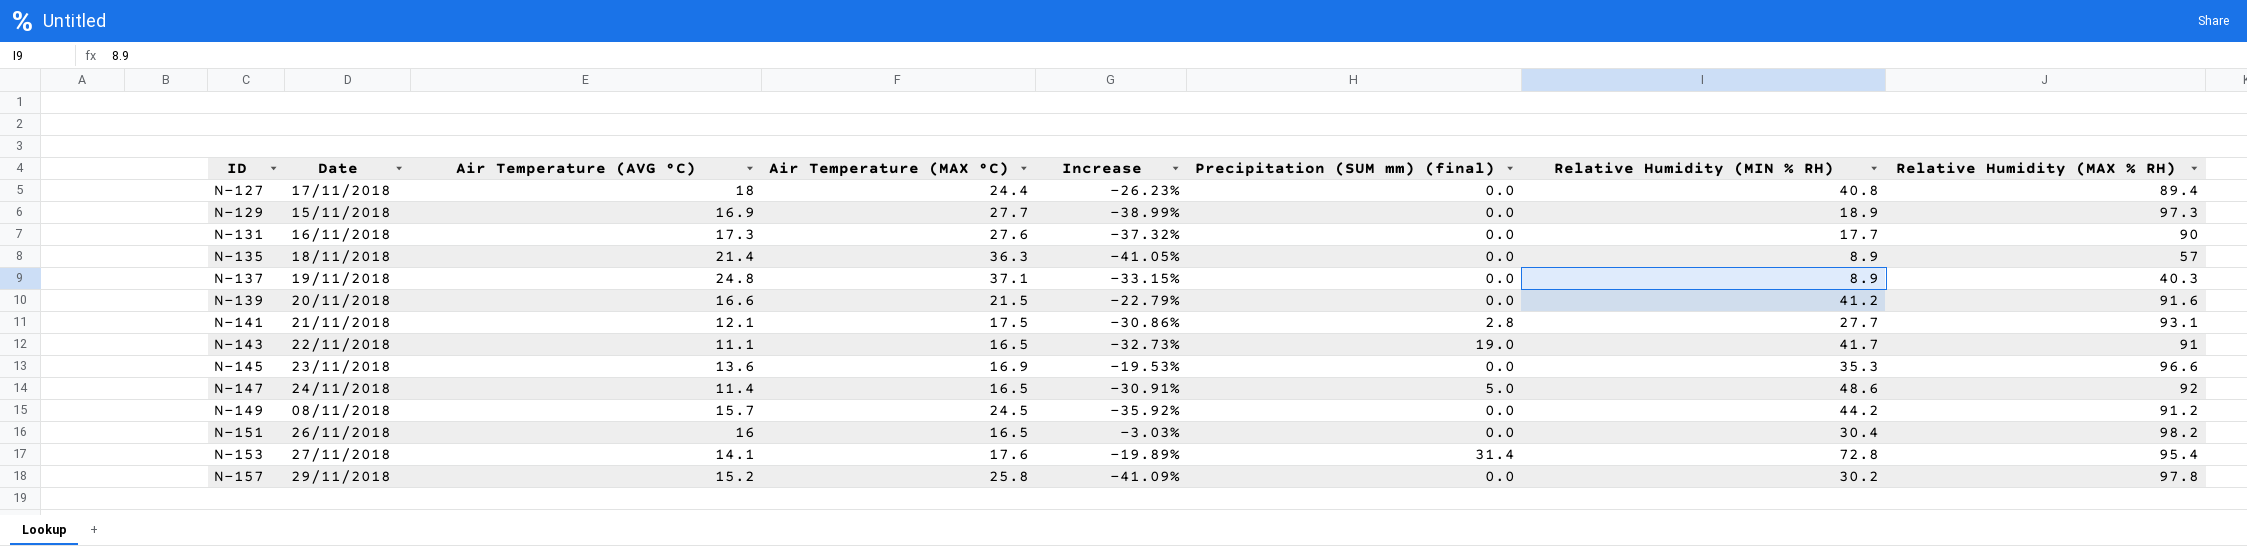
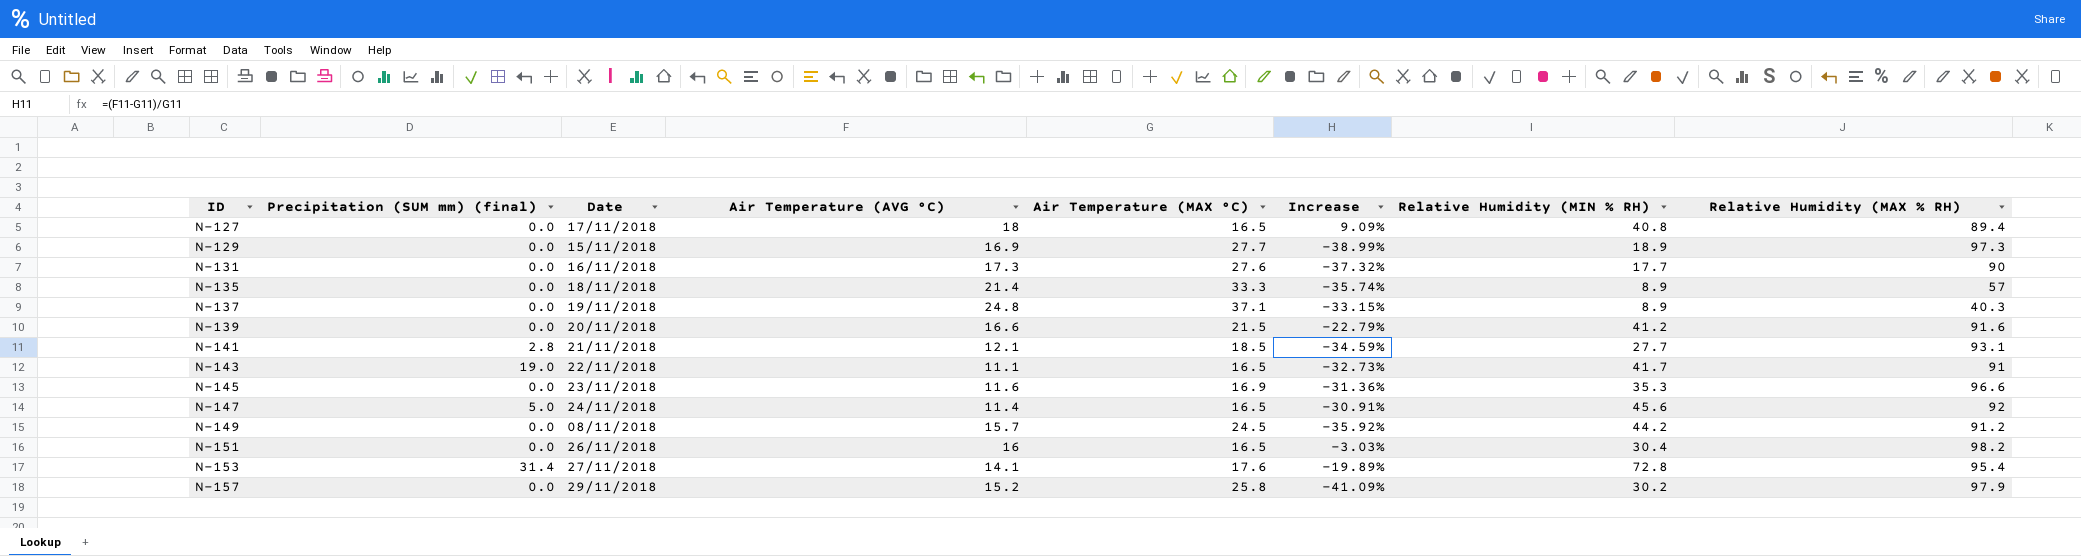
column Precipitation (SUM mm) (final) | position: 6 -> 2
N-127 | Air Temperature (MAX °C): 24.4 -> 16.5
N-127 | Increase: -26.23% -> 9.09%
N-135 | Air Temperature (MAX °C): 36.3 -> 33.3
N-135 | Increase: -41.05% -> -35.74%
N-141 | Air Temperature (MAX °C): 17.5 -> 18.5
N-141 | Increase: -30.86% -> -34.59%
N-145 | Air Temperature (AVG °C): 13.6 -> 11.6
N-145 | Increase: -19.53% -> -31.36%
N-147 | Relative Humidity (MIN % RH): 48.6 -> 45.6
N-157 | Relative Humidity (MAX % RH): 97.8 -> 97.9

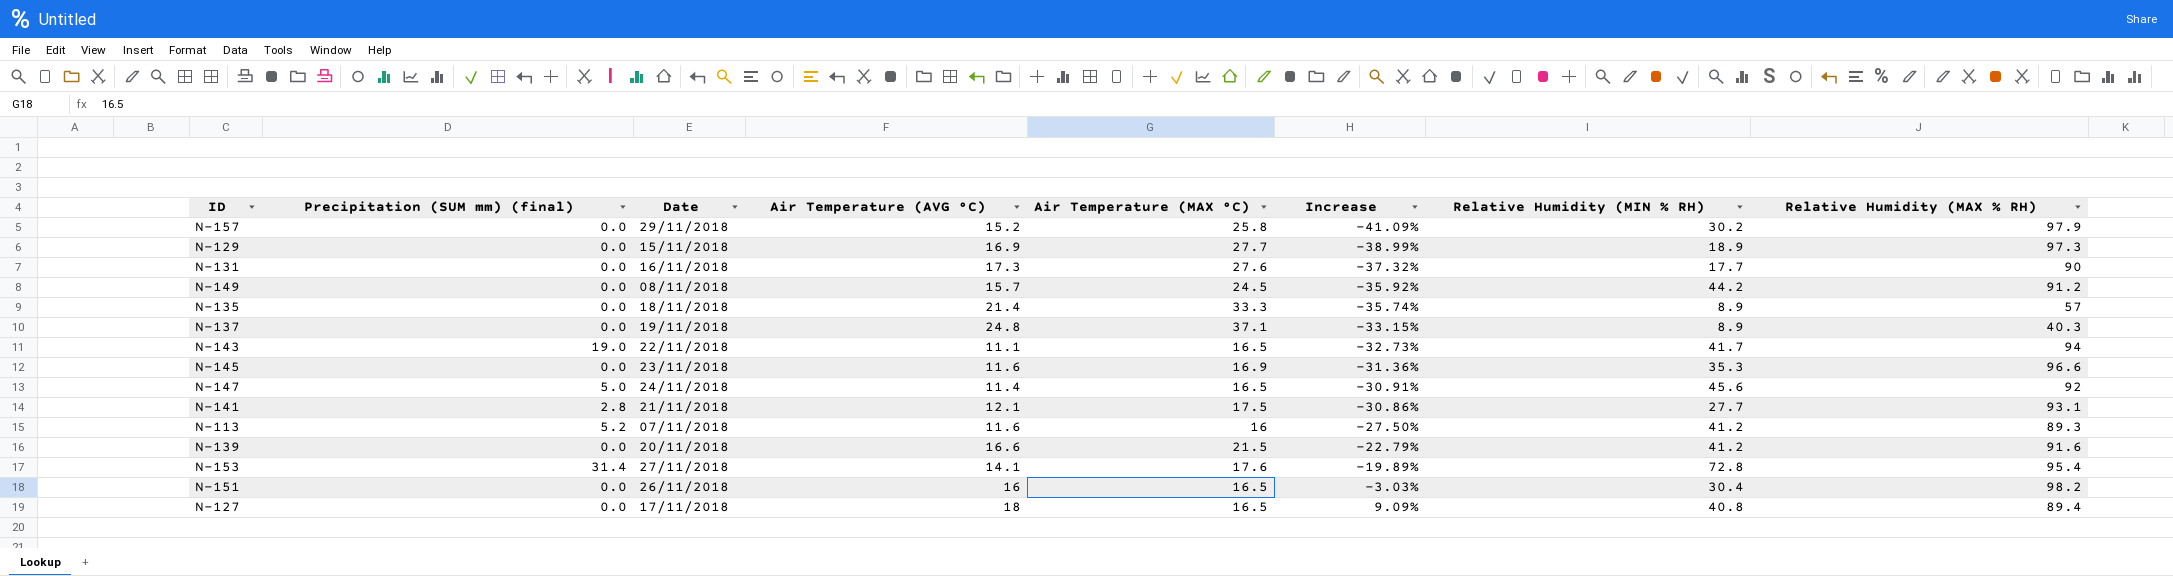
row order: ID ascending -> Increase ascending
N-143 | Relative Humidity (MAX % RH): 91 -> 94
N-141 | Air Temperature (MAX °C): 18.5 -> 17.5
N-141 | Increase: -34.59% -> -30.86%
row N-113: none -> 5.2 | 07/11/2018 | 11.6 | 16 | -27.50% | 41.2 | 89.3

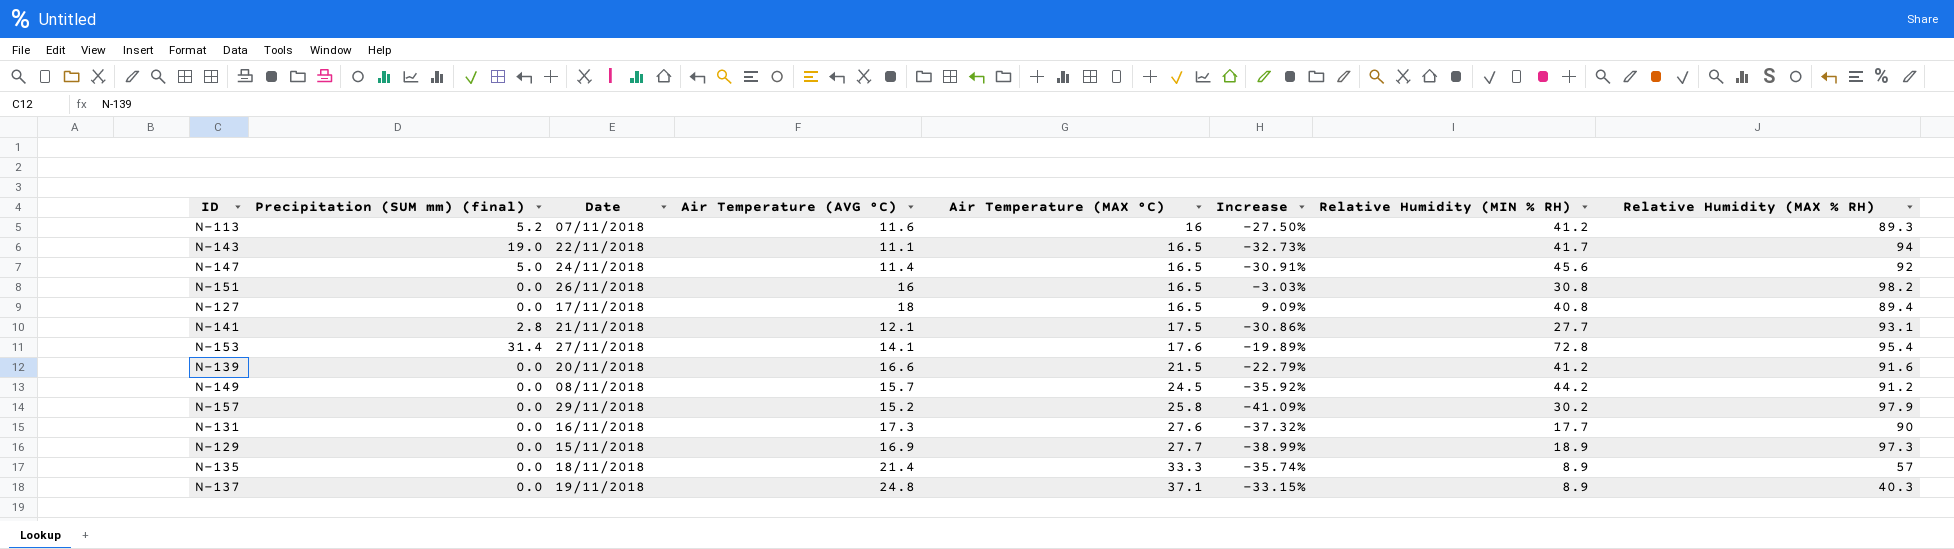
row order: Increase ascending -> Air Temperature (MAX °C) ascending
row N-145: 0.0 | 23/11/2018 | 11.6 | 16.9 | -31.36% | 35.3 | 96.6 -> none
N-151 | Relative Humidity (MIN % RH): 30.4 -> 30.8

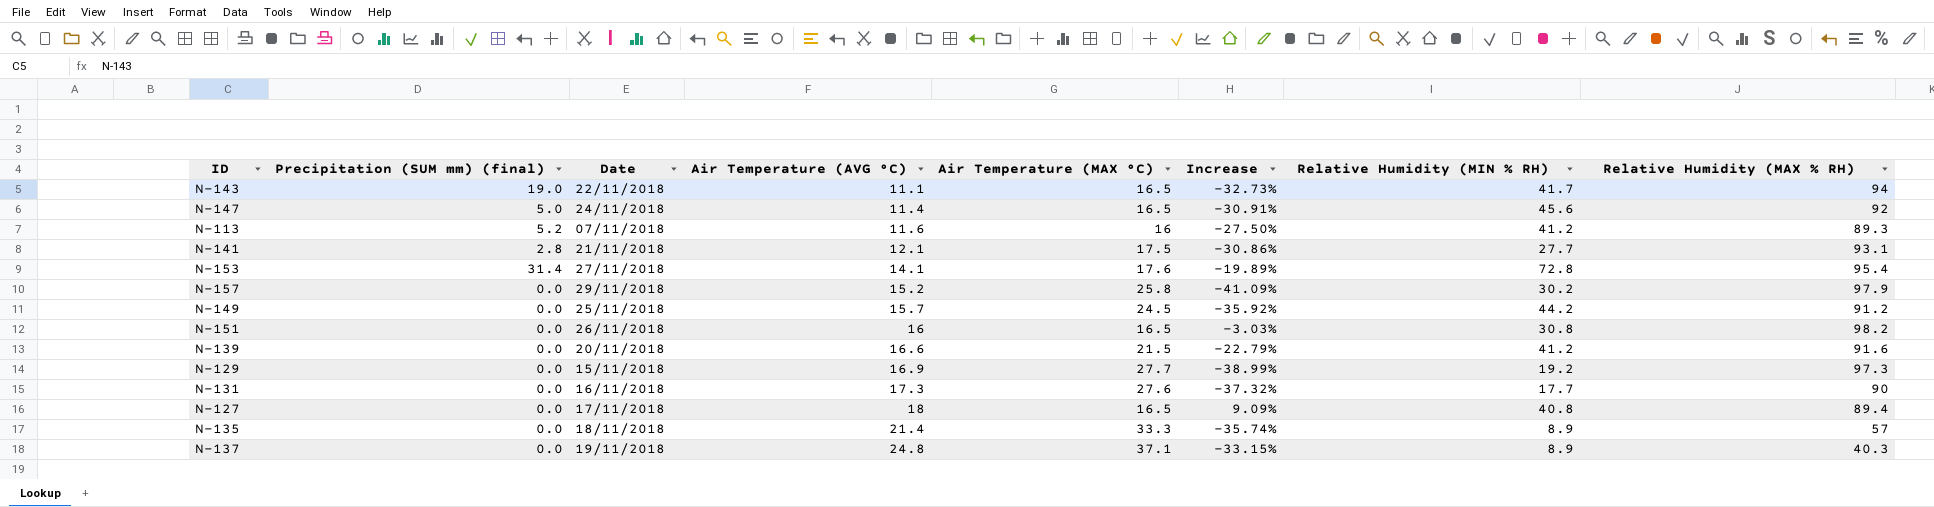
row order: Air Temperature (MAX °C) ascending -> Air Temperature (AVG °C) ascending
N-149 | Date: 08/11/2018 -> 25/11/2018
N-129 | Relative Humidity (MIN % RH): 18.9 -> 19.2

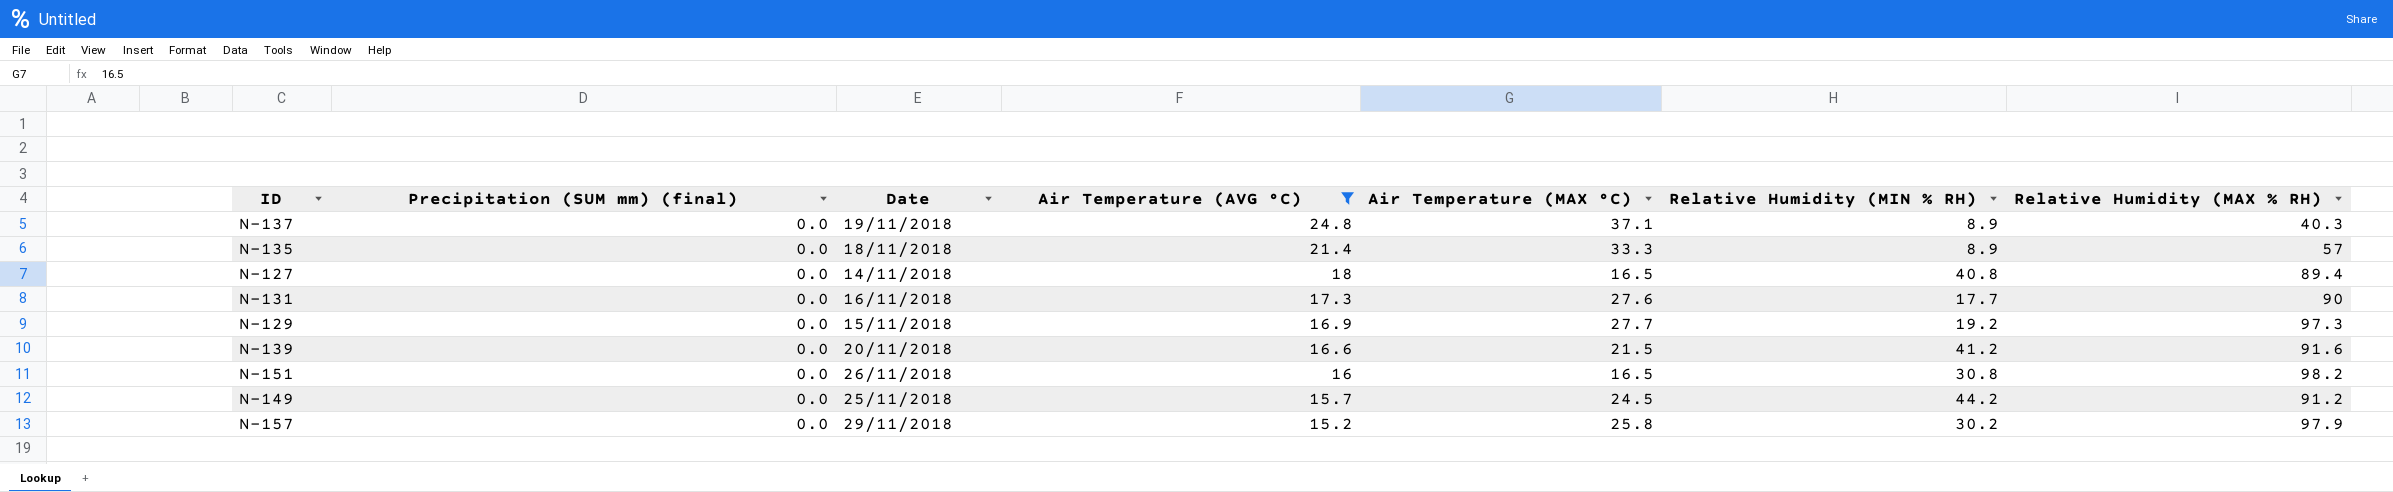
filter: none -> Air Temperature (AVG °C) >= 15.2
row order: Air Temperature (AVG °C) ascending -> Air Temperature (AVG °C) descending
column Increase | formula: ([Air Temperature (AVG °C)] - [Air Temperature (MAX °C)]) / [Air Temperature (MAX °C)] -> none
N-127 | Date: 17/11/2018 -> 14/11/2018

